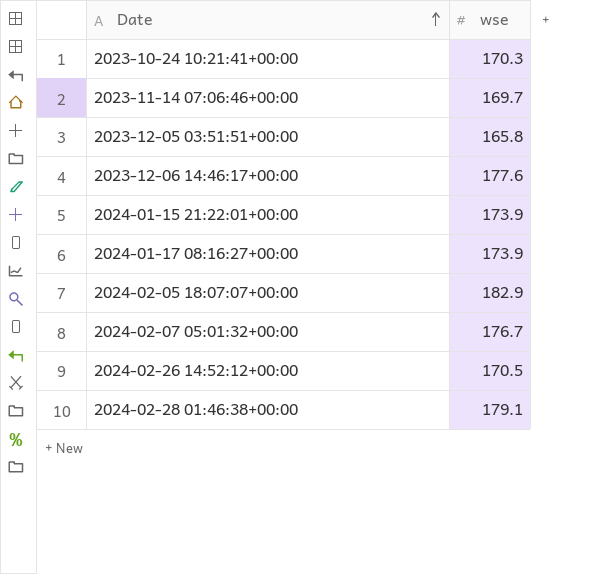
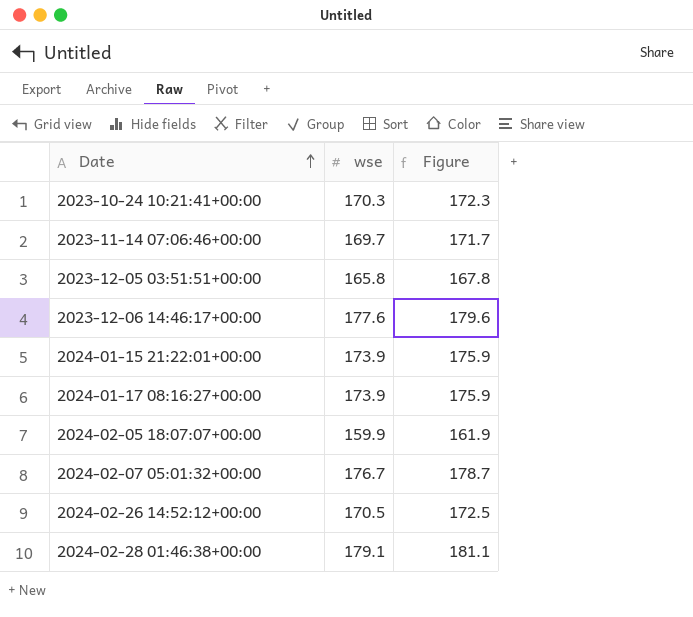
column Figure | formula: none -> [wse] + 2
2024-02-05 18:07:07+00:00 | wse: 182.9 -> 159.9

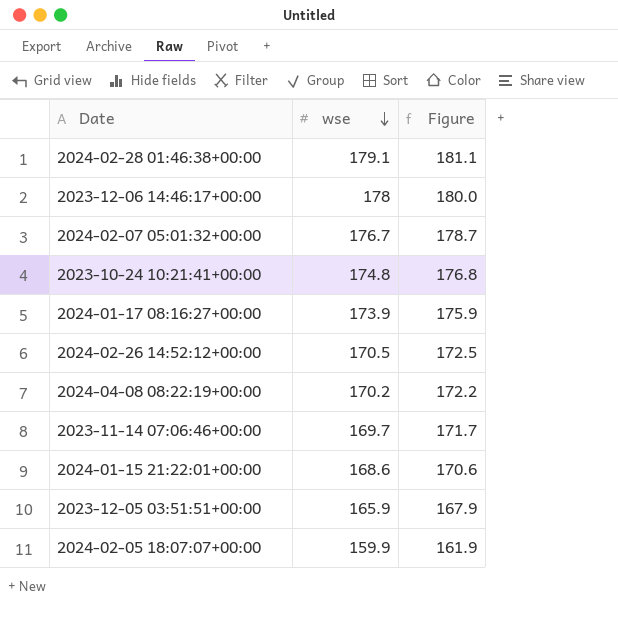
row order: Date ascending -> wse descending
2023-12-06 14:46:17+00:00 | wse: 177.6 -> 178
2023-12-06 14:46:17+00:00 | Figure: 179.6 -> 180.0
2023-10-24 10:21:41+00:00 | wse: 170.3 -> 174.8
2023-10-24 10:21:41+00:00 | Figure: 172.3 -> 176.8
row 2024-04-08 08:22:19+00:00: none -> 170.2 | 172.2
2024-01-15 21:22:01+00:00 | wse: 173.9 -> 168.6
2024-01-15 21:22:01+00:00 | Figure: 175.9 -> 170.6
2023-12-05 03:51:51+00:00 | wse: 165.8 -> 165.9
2023-12-05 03:51:51+00:00 | Figure: 167.8 -> 167.9

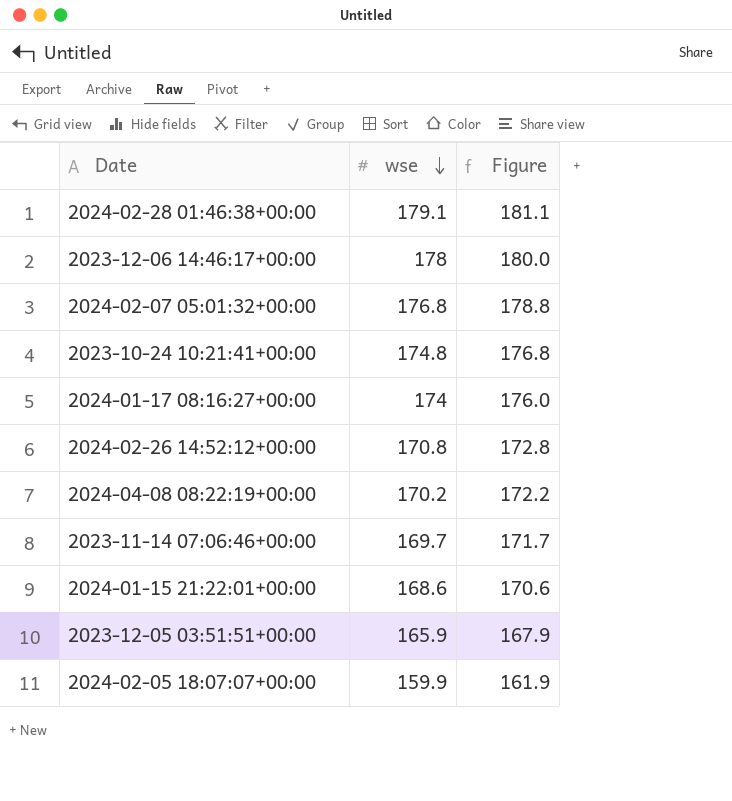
2024-02-07 05:01:32+00:00 | wse: 176.7 -> 176.8
2024-02-07 05:01:32+00:00 | Figure: 178.7 -> 178.8
2024-01-17 08:16:27+00:00 | wse: 173.9 -> 174
2024-01-17 08:16:27+00:00 | Figure: 175.9 -> 176.0
2024-02-26 14:52:12+00:00 | wse: 170.5 -> 170.8
2024-02-26 14:52:12+00:00 | Figure: 172.5 -> 172.8

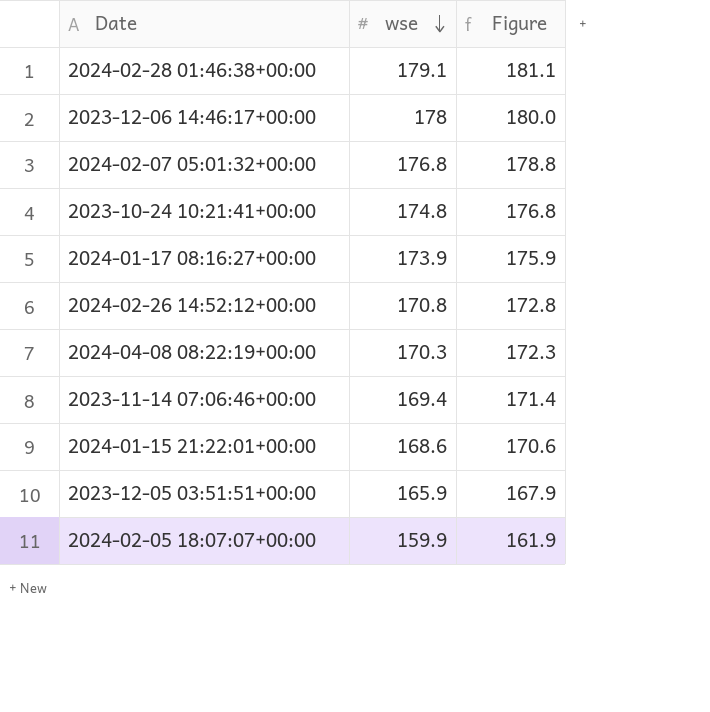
2024-01-17 08:16:27+00:00 | wse: 174 -> 173.9
2024-01-17 08:16:27+00:00 | Figure: 176.0 -> 175.9
2024-04-08 08:22:19+00:00 | wse: 170.2 -> 170.3
2024-04-08 08:22:19+00:00 | Figure: 172.2 -> 172.3
2023-11-14 07:06:46+00:00 | wse: 169.7 -> 169.4
2023-11-14 07:06:46+00:00 | Figure: 171.7 -> 171.4

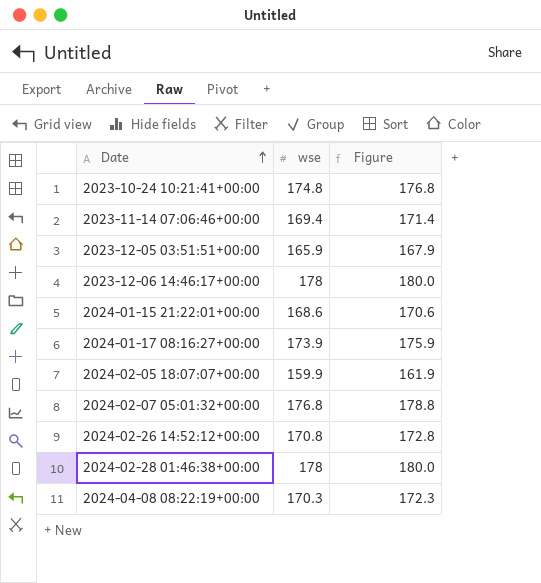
row order: wse descending -> Date ascending
2024-02-28 01:46:38+00:00 | wse: 179.1 -> 178
2024-02-28 01:46:38+00:00 | Figure: 181.1 -> 180.0

